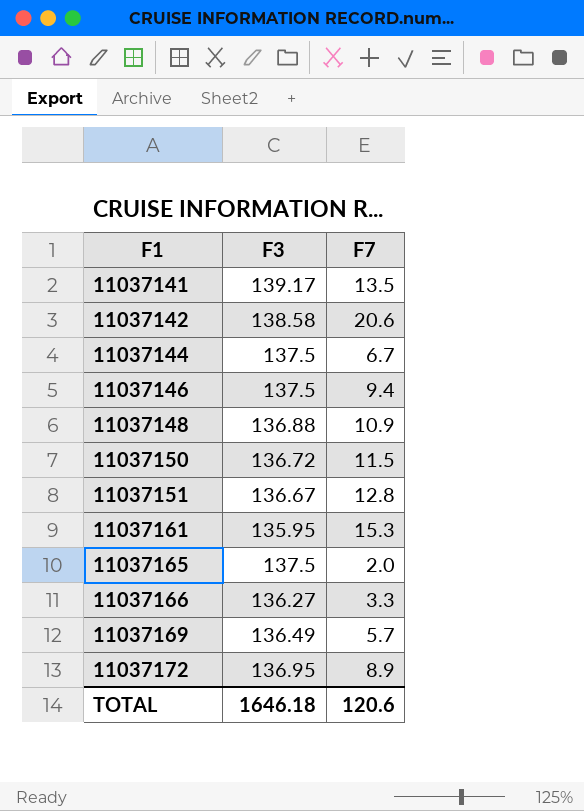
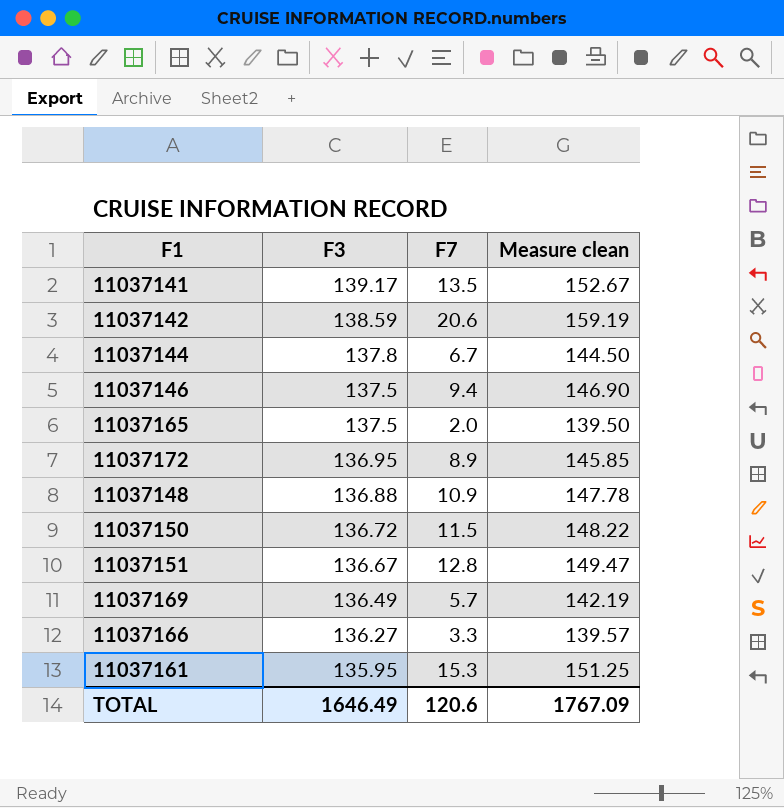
row order: F1 ascending -> F3 descending
column Measure clean | formula: none -> [F3] + [F7]
11037142 | F3: 138.58 -> 138.59
11037144 | F3: 137.5 -> 137.8
TOTAL | F3: 1646.18 -> 1646.49

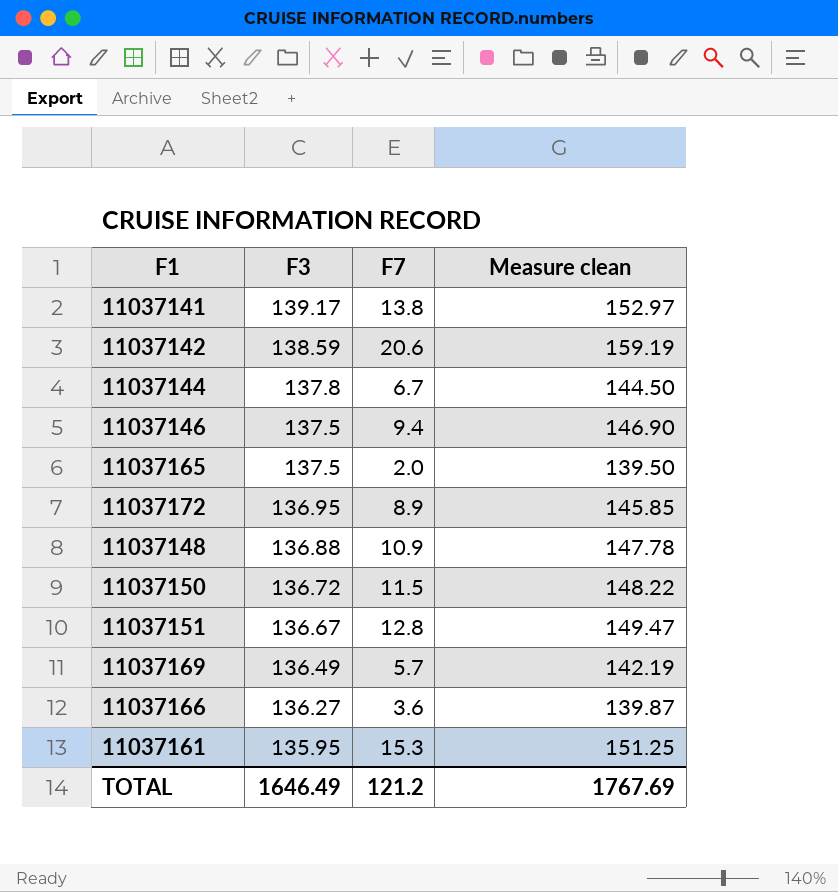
11037141 | F7: 13.5 -> 13.8
11037141 | Measure clean: 152.67 -> 152.97
11037166 | F7: 3.3 -> 3.6
11037166 | Measure clean: 139.57 -> 139.87
TOTAL | F7: 120.6 -> 121.2
TOTAL | Measure clean: 1767.09 -> 1767.69

